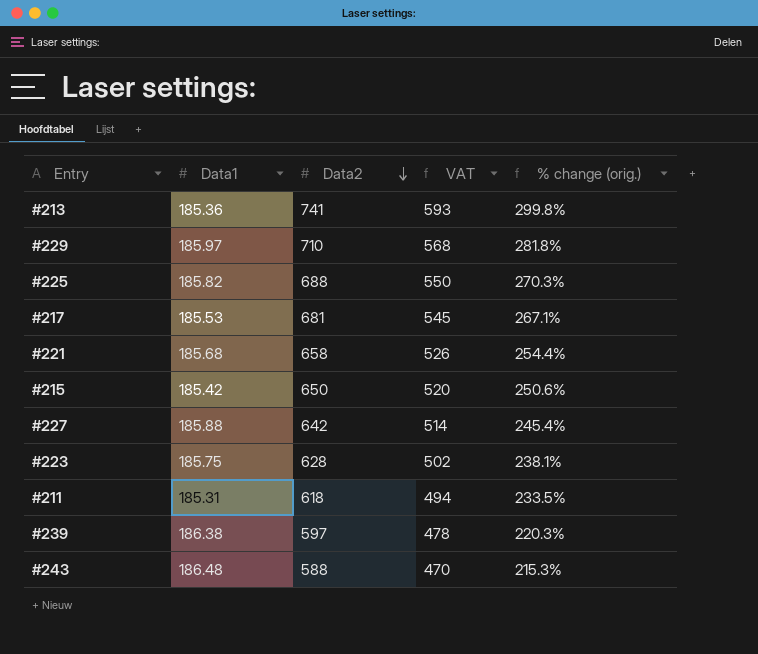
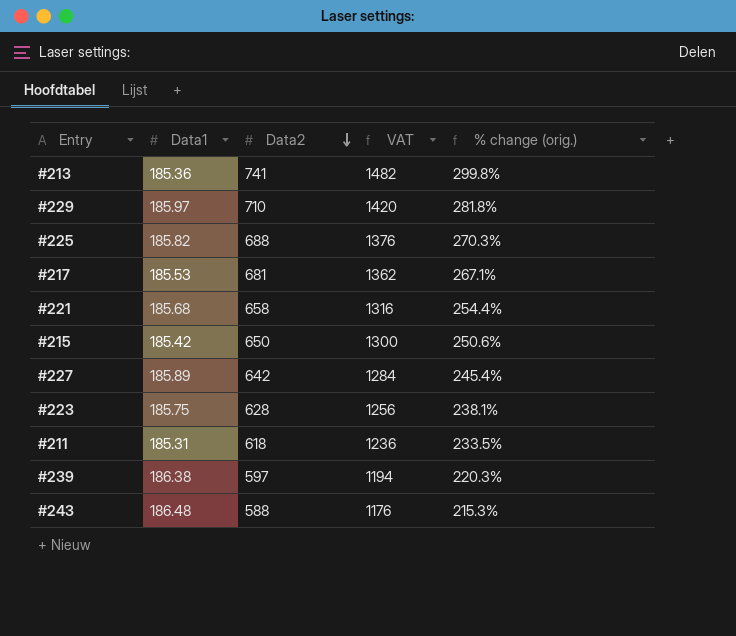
column VAT | formula: [Data2] * 0.8 -> [Data2] * 2
#227 | Data1: 185.88 -> 185.89

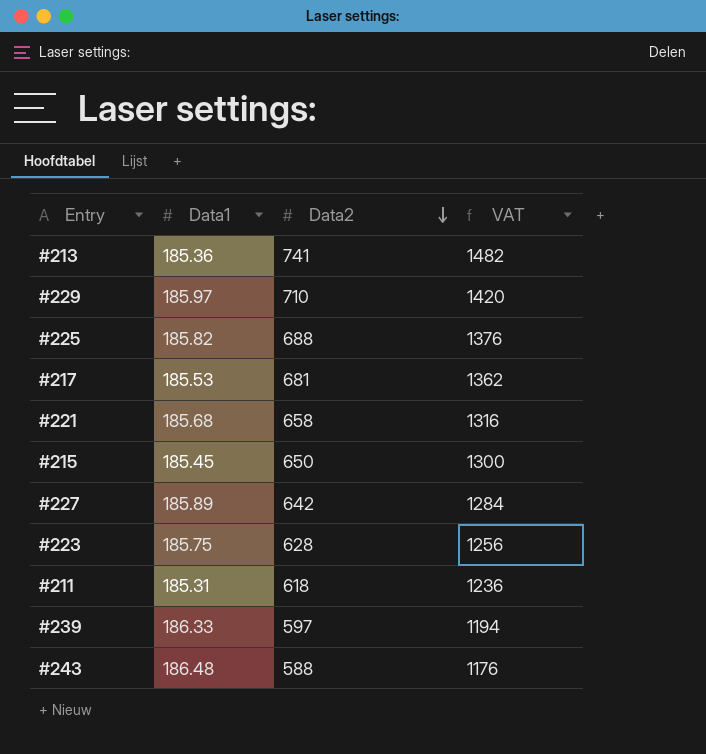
column % change (orig.) | formula: ([Data2] - [Data1]) / [Data1] -> none
#215 | Data1: 185.42 -> 185.45
#239 | Data1: 186.38 -> 186.33

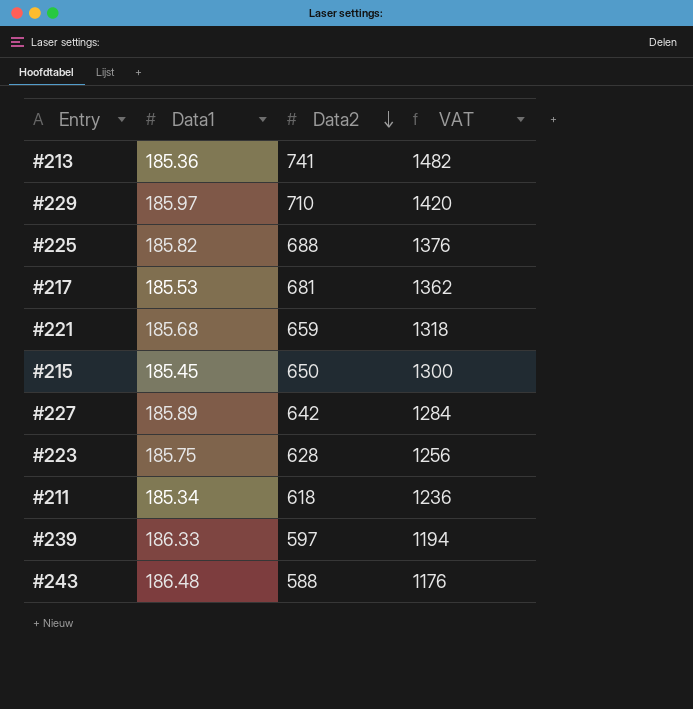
#221 | Data2: 658 -> 659
#221 | VAT: 1316 -> 1318
#211 | Data1: 185.31 -> 185.34

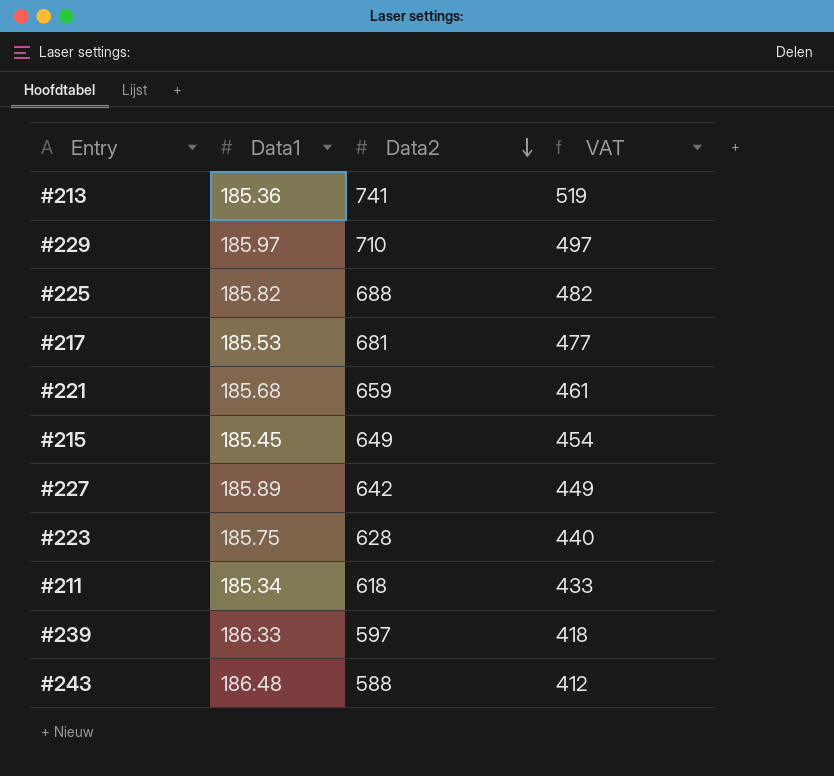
column VAT | formula: [Data2] * 2 -> [Data2] * 0.7
#215 | Data2: 650 -> 649

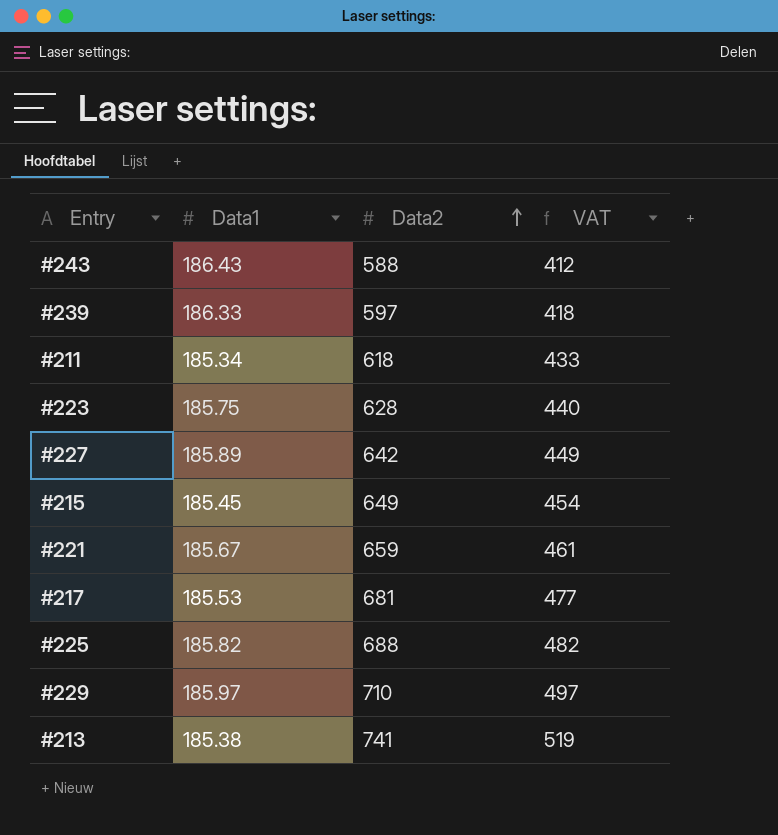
row order: Data2 descending -> Data2 ascending
#243 | Data1: 186.48 -> 186.43
#221 | Data1: 185.68 -> 185.67
#213 | Data1: 185.36 -> 185.38

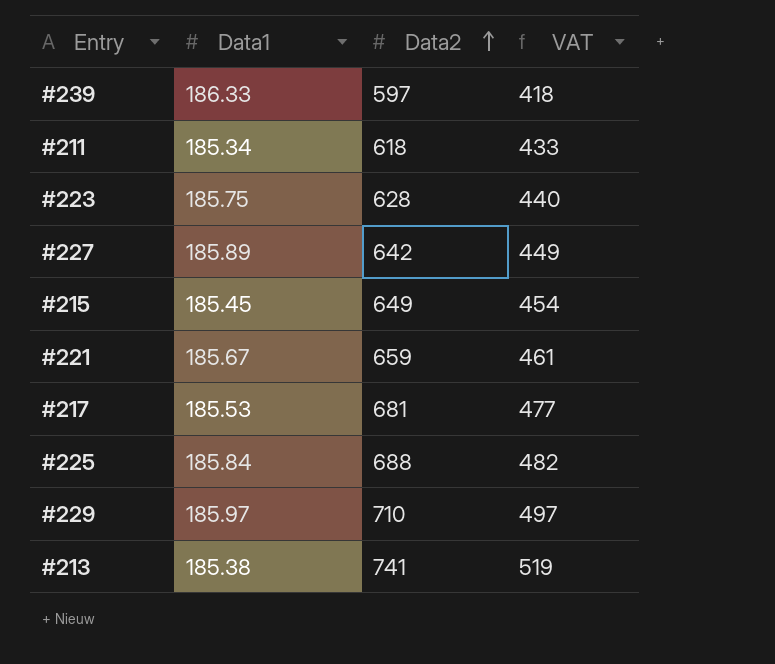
row #243: 186.43 | 588 | 412 -> none
#225 | Data1: 185.82 -> 185.84

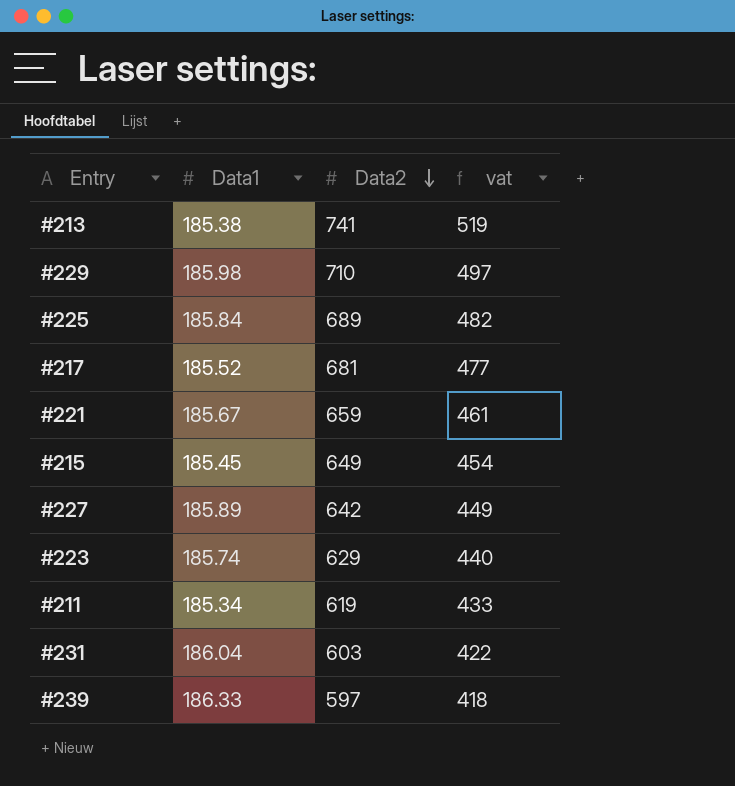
row order: Data2 ascending -> Data2 descending
column name: VAT -> vat
#229 | Data1: 185.97 -> 185.98
#225 | Data2: 688 -> 689
#217 | Data1: 185.53 -> 185.52
#223 | Data1: 185.75 -> 185.74
#223 | Data2: 628 -> 629
#211 | Data2: 618 -> 619
row #231: none -> 186.04 | 603 | 422

